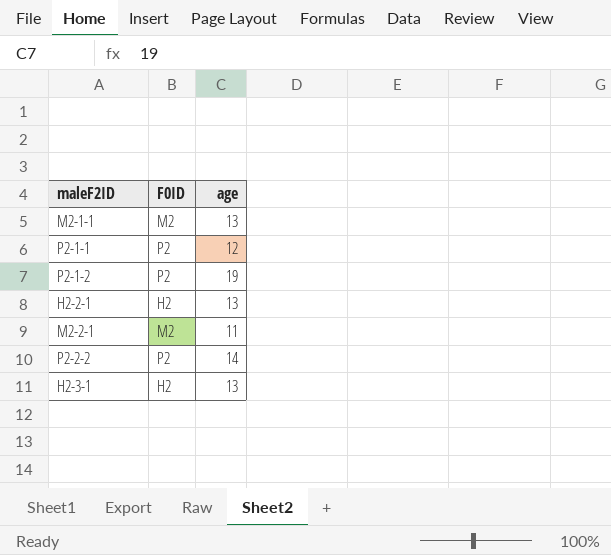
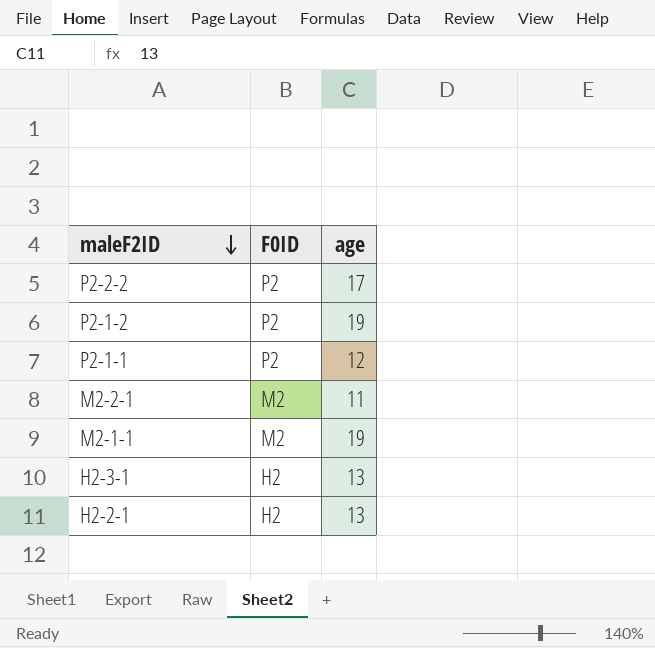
row order: none -> maleF2ID descending
P2-2-2 | age: 14 -> 17
M2-1-1 | age: 13 -> 19

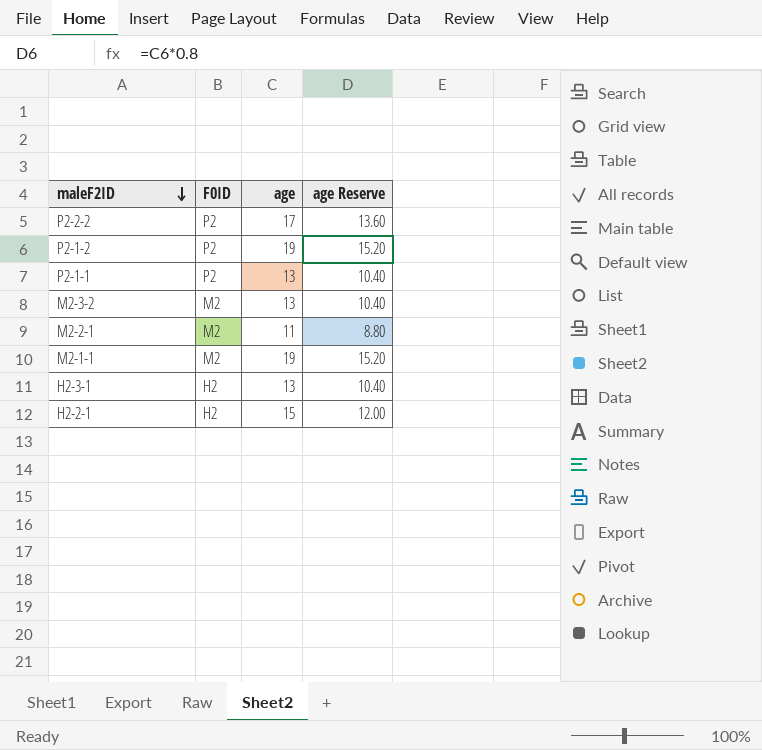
column age Reserve | formula: none -> [age] * 0.8
P2-1-1 | age: 12 -> 13
row M2-3-2: none -> M2 | 13 | 10.40
H2-2-1 | age: 13 -> 15

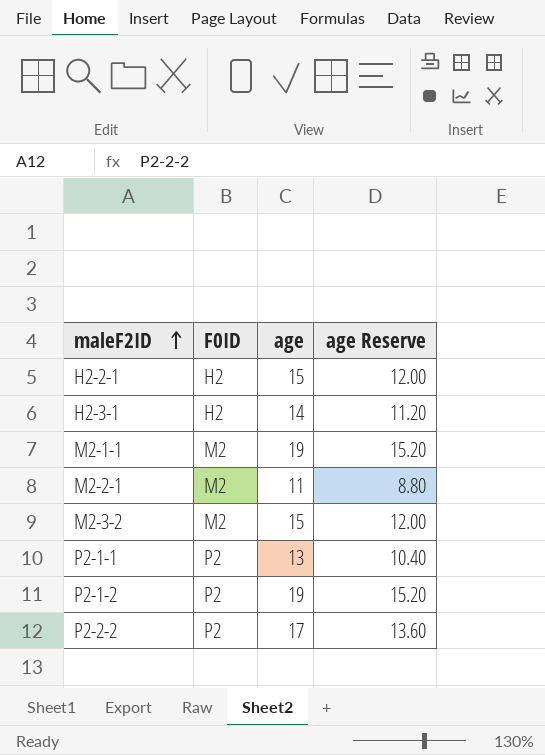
row order: maleF2ID descending -> maleF2ID ascending
H2-3-1 | age: 13 -> 14
H2-3-1 | age Reserve: 10.40 -> 11.20
M2-3-2 | age: 13 -> 15
M2-3-2 | age Reserve: 10.40 -> 12.00

